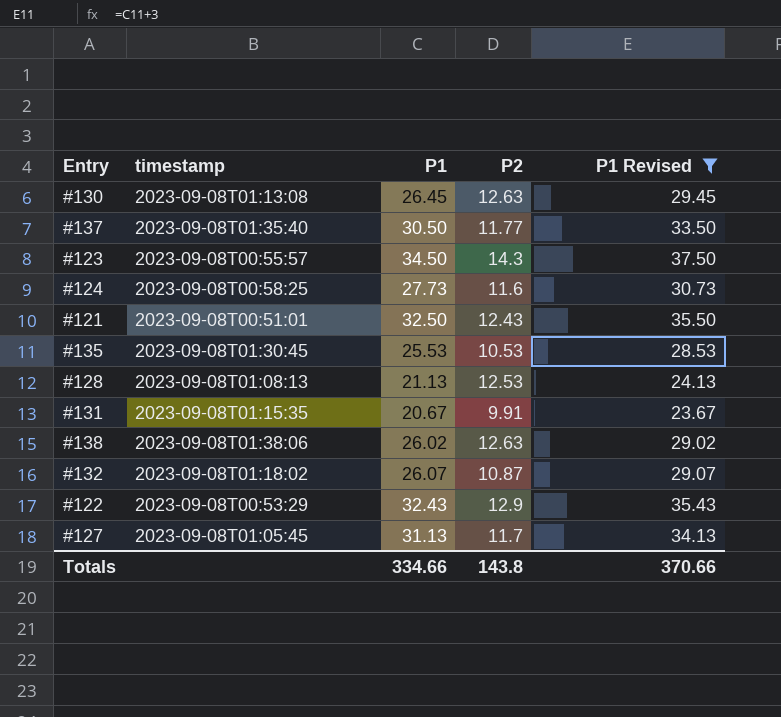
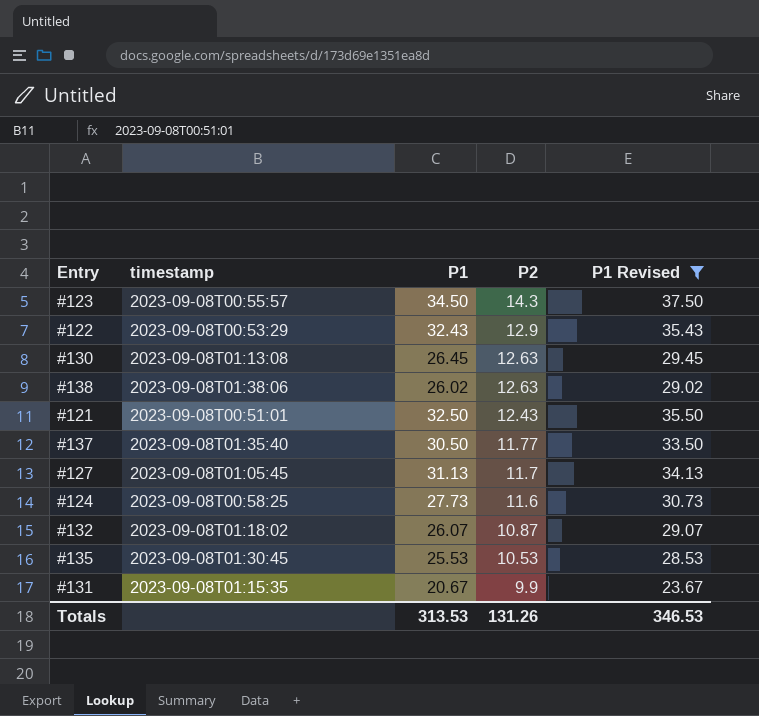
row order: none -> P2 descending
row #128: 2023-09-08T01:08:13 | 21.13 | 12.53 | 24.13 -> none
#131 | P2: 9.91 -> 9.9
Totals | P1: 334.66 -> 313.53
Totals | P2: 143.8 -> 131.26
Totals | P1 Revised: 370.66 -> 346.53

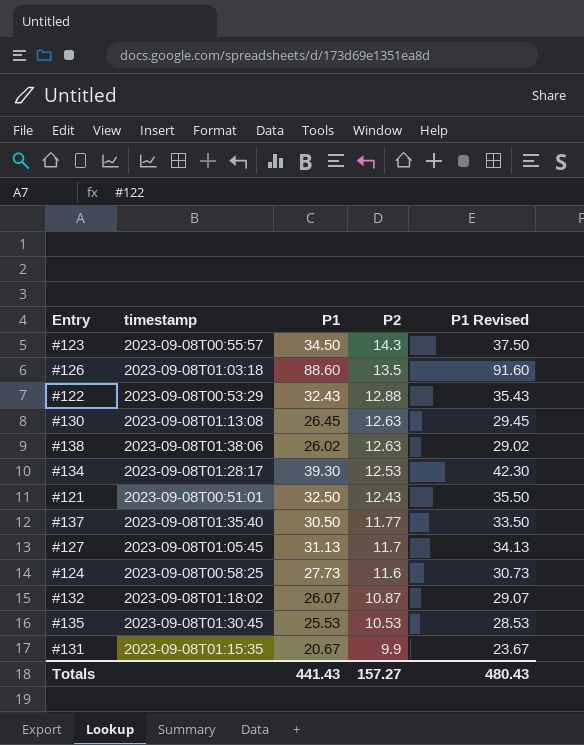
filter: P1 Revised <= 37.50 -> none
#122 | P2: 12.9 -> 12.88
Totals | P1: 313.53 -> 441.43
Totals | P2: 131.26 -> 157.27
Totals | P1 Revised: 346.53 -> 480.43

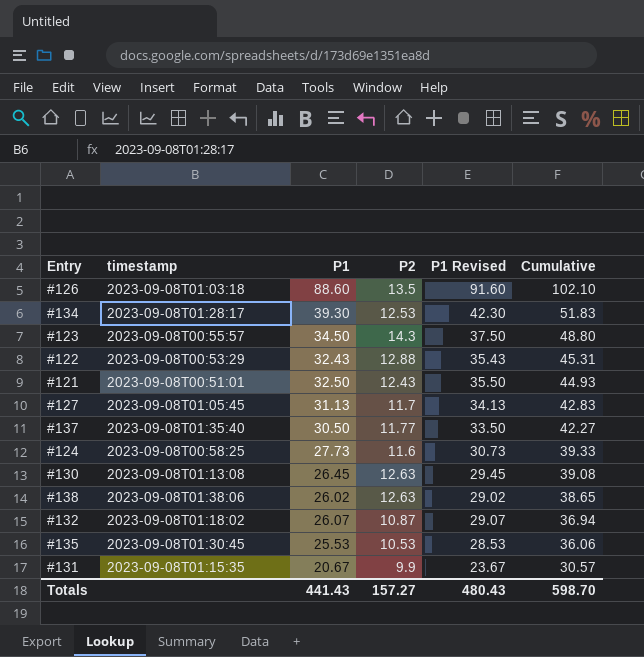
row order: P2 descending -> Cumulative descending
column Cumulative | formula: none -> [P1] + [P2]

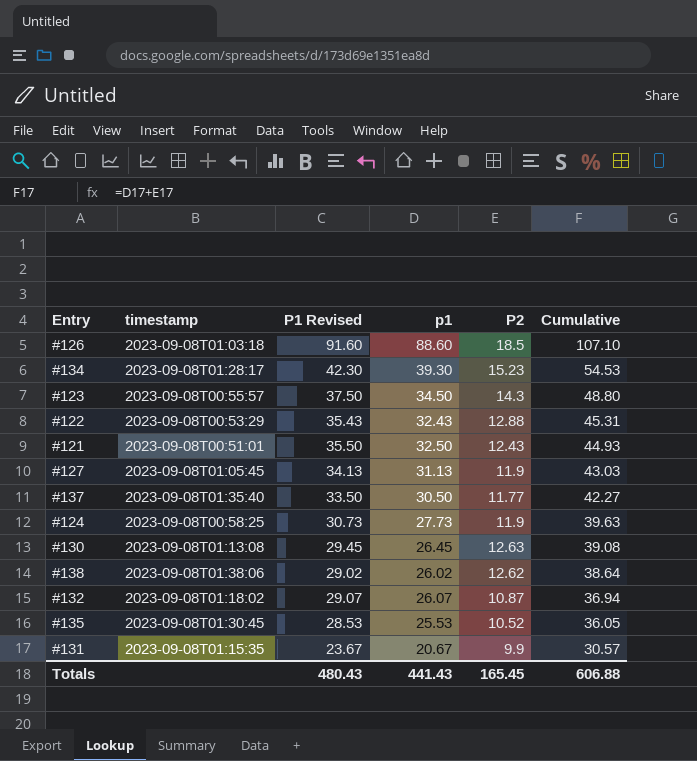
column P1 Revised | position: 5 -> 3
column name: P1 -> p1
#126 | P2: 13.5 -> 18.5
#126 | Cumulative: 102.10 -> 107.10
#134 | P2: 12.53 -> 15.23
#134 | Cumulative: 51.83 -> 54.53
#127 | P2: 11.7 -> 11.9
#127 | Cumulative: 42.83 -> 43.03
#124 | P2: 11.6 -> 11.9
#124 | Cumulative: 39.33 -> 39.63
#138 | P2: 12.63 -> 12.62
#138 | Cumulative: 38.65 -> 38.64
#135 | P2: 10.53 -> 10.52
#135 | Cumulative: 36.06 -> 36.05
Totals | P2: 157.27 -> 165.45
Totals | Cumulative: 598.70 -> 606.88

